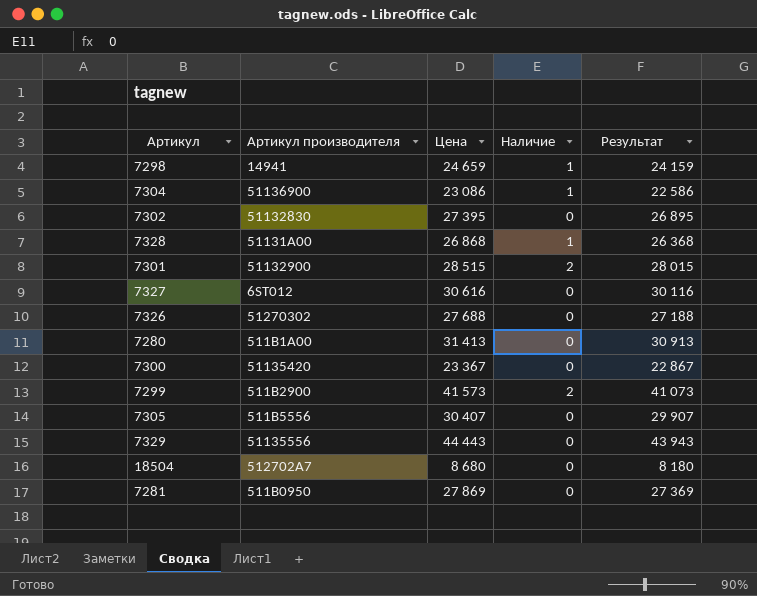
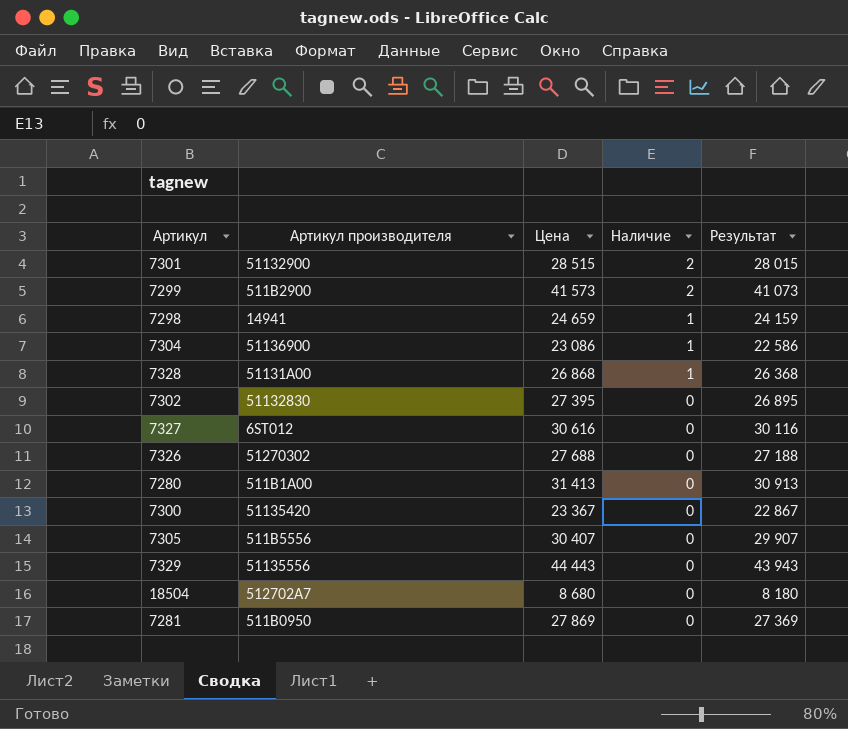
row order: none -> Наличие descending

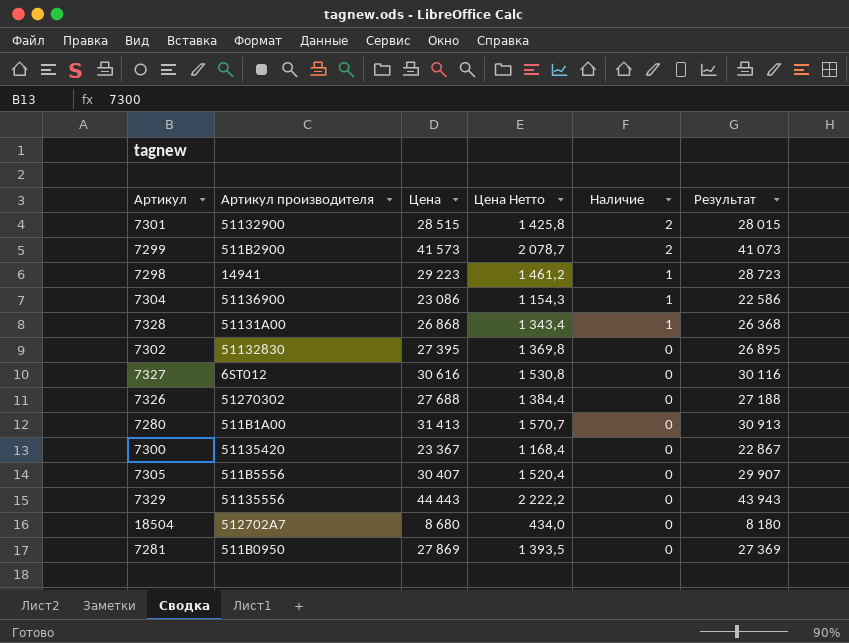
column Цена Нетто | formula: none -> [Цена] * 0,05
7298 | Цена: 24 659 -> 29 223
7298 | Результат: 24 159 -> 28 723

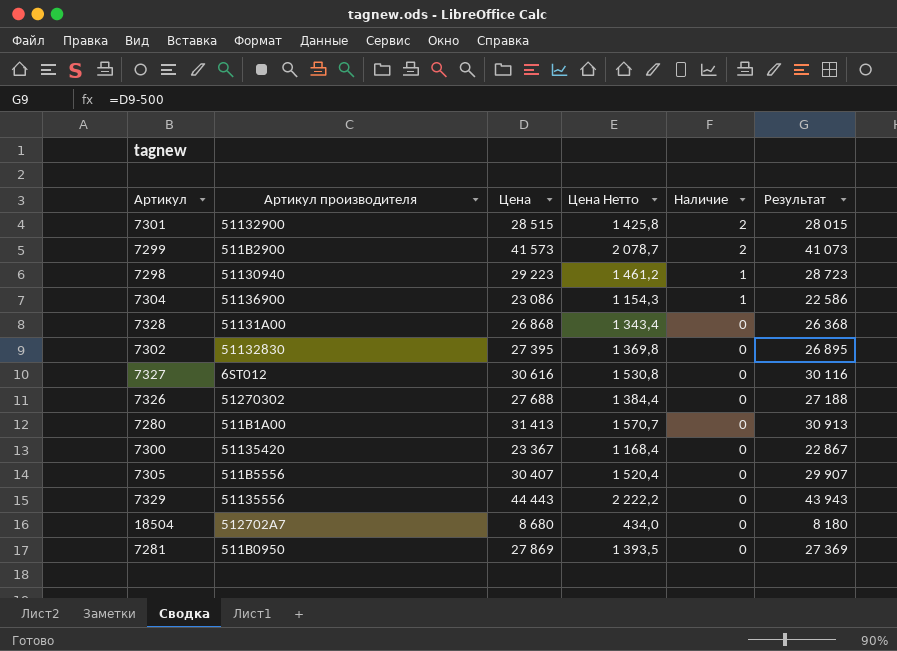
7298 | Артикул производителя: 14941 -> 51130940
7328 | Наличие: 1 -> 0

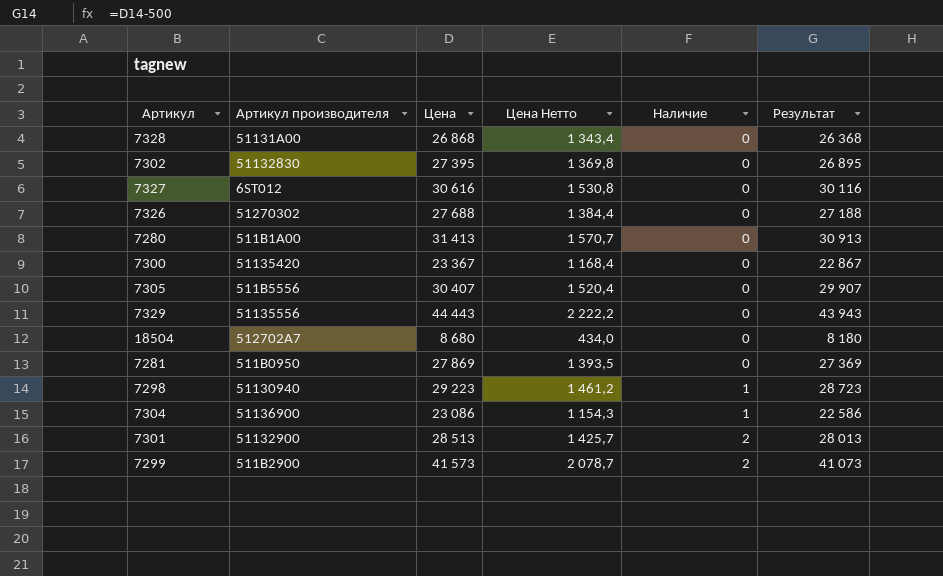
row order: Наличие descending -> Наличие ascending
7301 | Цена: 28 515 -> 28 513
7301 | Цена Нетто: 1 425,8 -> 1 425,7
7301 | Результат: 28 015 -> 28 013

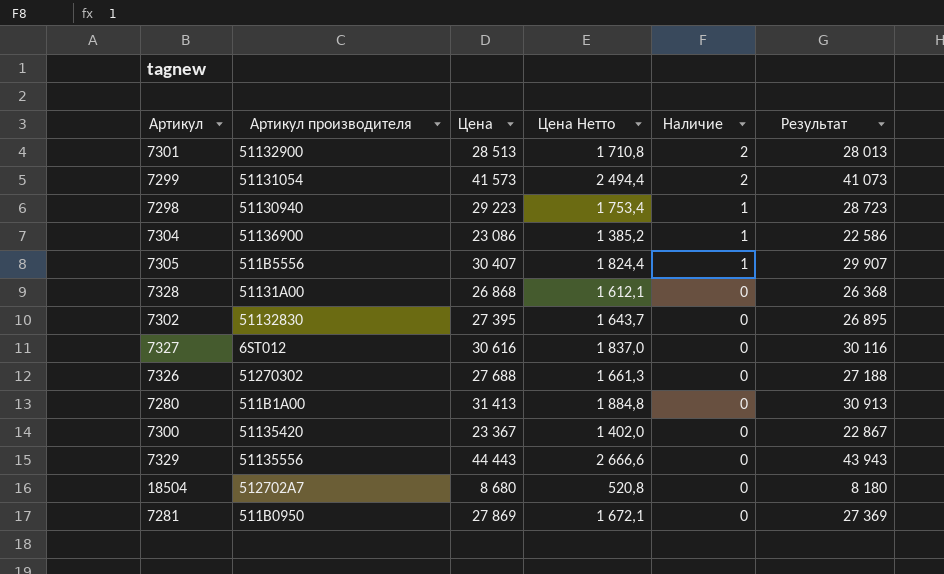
row order: Наличие ascending -> Наличие descending
column Цена Нетто | formula: [Цена] * 0,05 -> [Цена] * 0,06
7299 | Артикул производителя: 511B2900 -> 51131054
7305 | Наличие: 0 -> 1

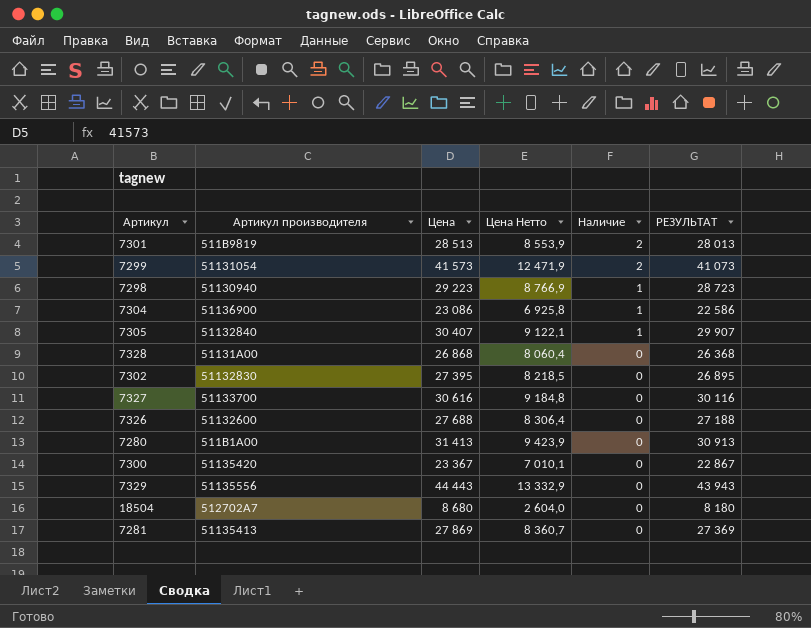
column Цена Нетто | formula: [Цена] * 0,06 -> [Цена] * 0,3
column name: Результат -> РЕЗУЛЬТАТ
7301 | Артикул производителя: 51132900 -> 511B9819
7305 | Артикул производителя: 511B5556 -> 51132840
7327 | Артикул производителя: 6ST012 -> 51133700
7326 | Артикул производителя: 51270302 -> 51132600
7281 | Артикул производителя: 511B0950 -> 51135413

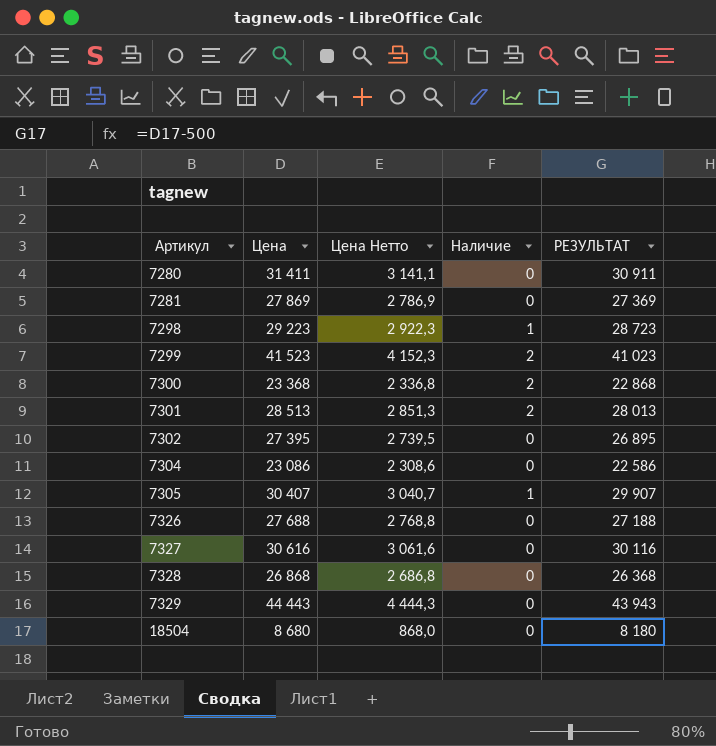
row order: Наличие descending -> Артикул ascending
column Артикул производителя | position: 2 -> none
column Цена Нетто | formula: [Цена] * 0,3 -> [Цена] * 0,1
7280 | Цена: 31 413 -> 31 411
7280 | РЕЗУЛЬТАТ: 30 913 -> 30 911
7299 | Цена: 41 573 -> 41 523
7299 | РЕЗУЛЬТАТ: 41 073 -> 41 023
7300 | Цена: 23 367 -> 23 368
7300 | Наличие: 0 -> 2
7300 | РЕЗУЛЬТАТ: 22 867 -> 22 868
7304 | Наличие: 1 -> 0

